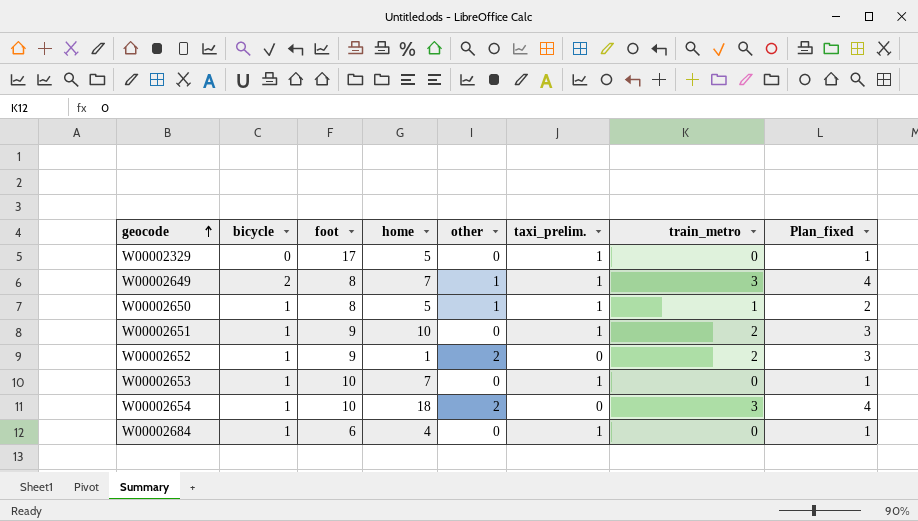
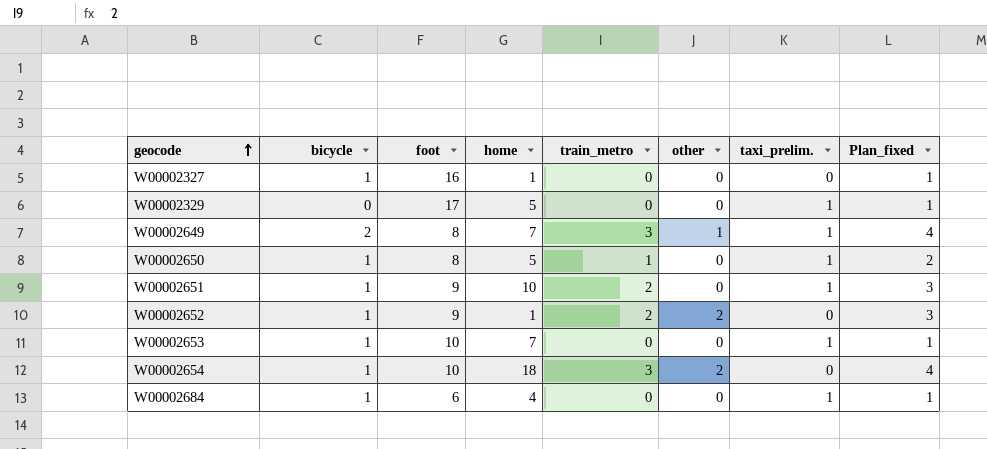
column train_metro | position: 7 -> 5
row W00002327: none -> 1 | 16 | 1 | 0 | 0 | 0 | 1
W00002650 | other: 1 -> 0

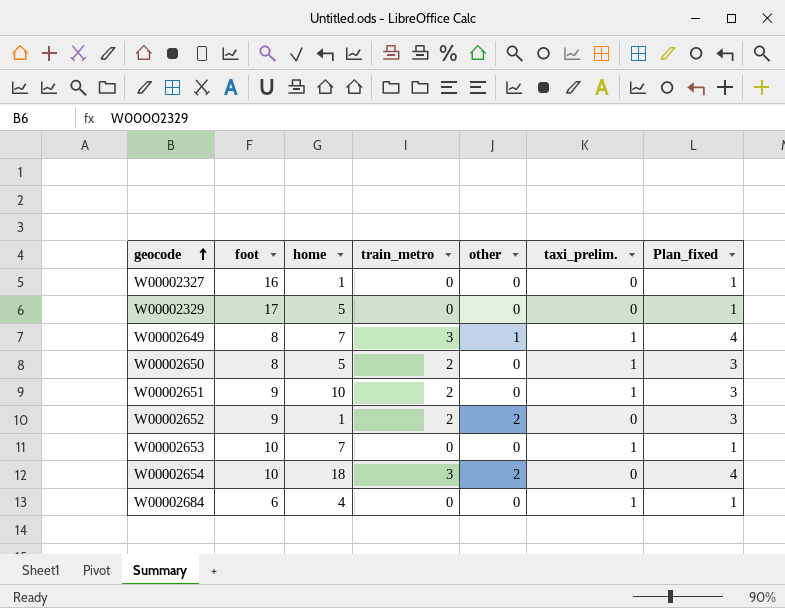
column bicycle | position: 2 -> none
W00002329 | taxi_prelim.: 1 -> 0
W00002650 | train_metro: 1 -> 2
W00002650 | Plan_fixed: 2 -> 3

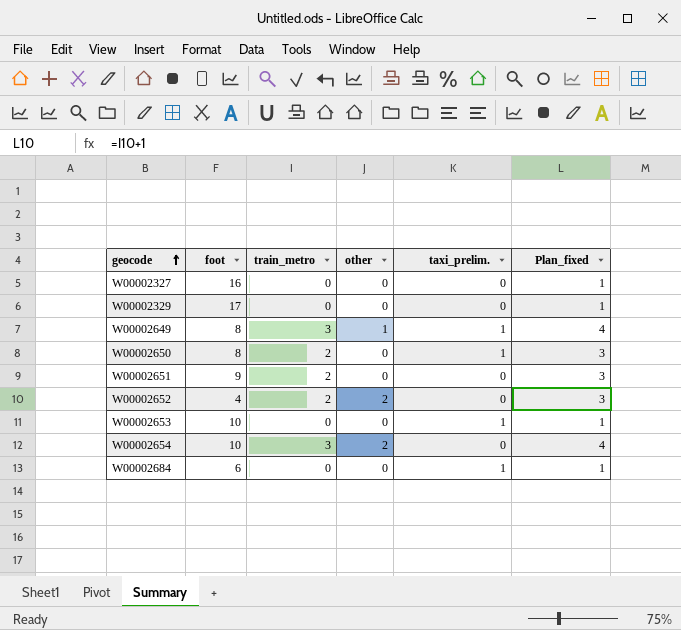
column home | position: 3 -> none
W00002651 | taxi_prelim.: 1 -> 0
W00002652 | foot: 9 -> 4

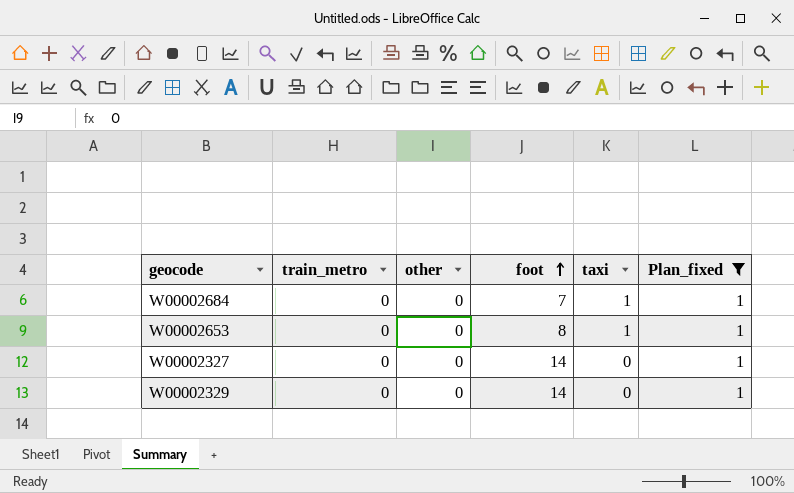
filter: none -> Plan_fixed = 1
row order: geocode ascending -> foot ascending
column foot | position: 2 -> 4
column name: taxi_prelim. -> taxi
W00002684 | foot: 6 -> 7
W00002653 | foot: 10 -> 8
W00002327 | foot: 16 -> 14
W00002329 | foot: 17 -> 14

